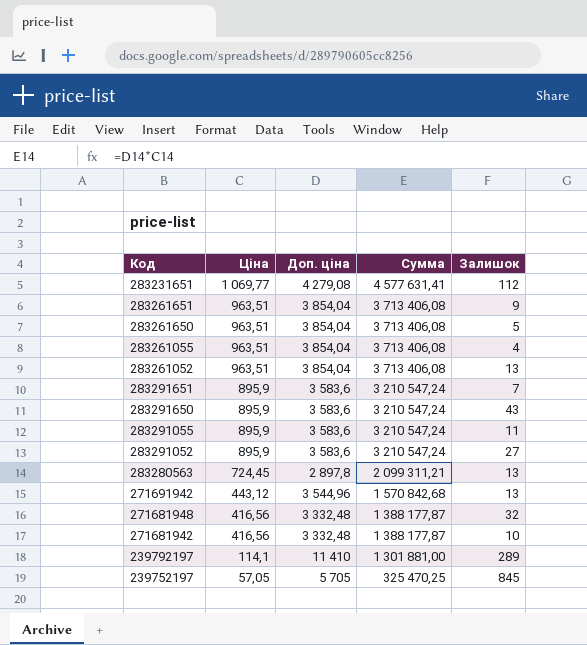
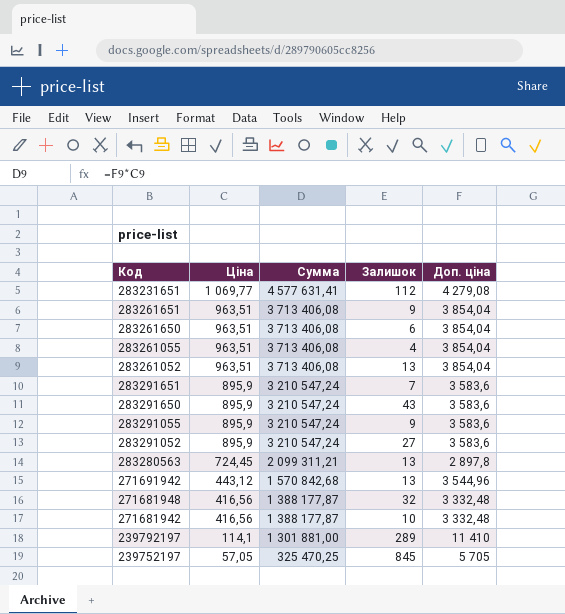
column Доп. ціна | position: 3 -> 5
283261650 | Залишок: 5 -> 6
283291055 | Залишок: 11 -> 9

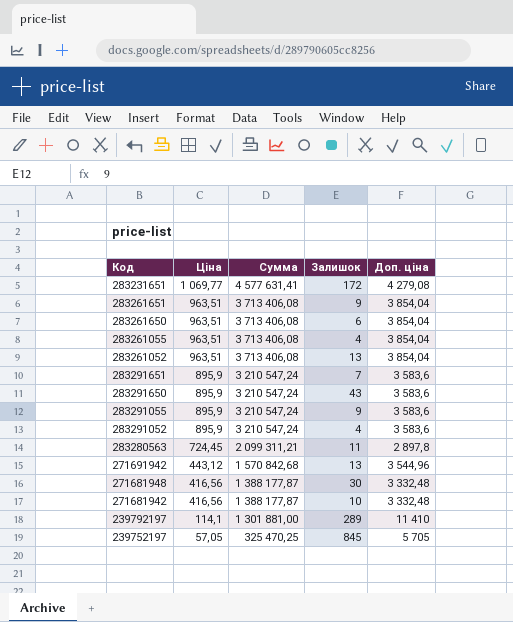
283231651 | Залишок: 112 -> 172
283291052 | Залишок: 27 -> 4
283280563 | Залишок: 13 -> 11
271681948 | Залишок: 32 -> 30

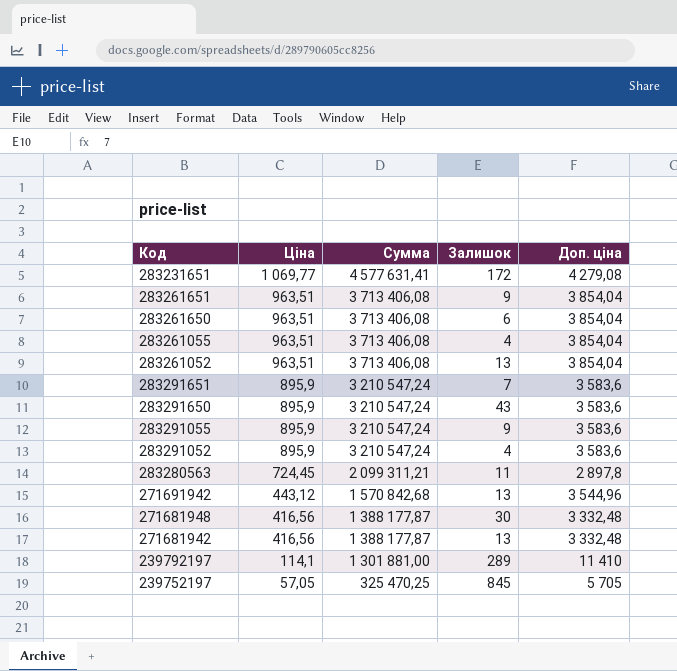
271681942 | Залишок: 10 -> 13

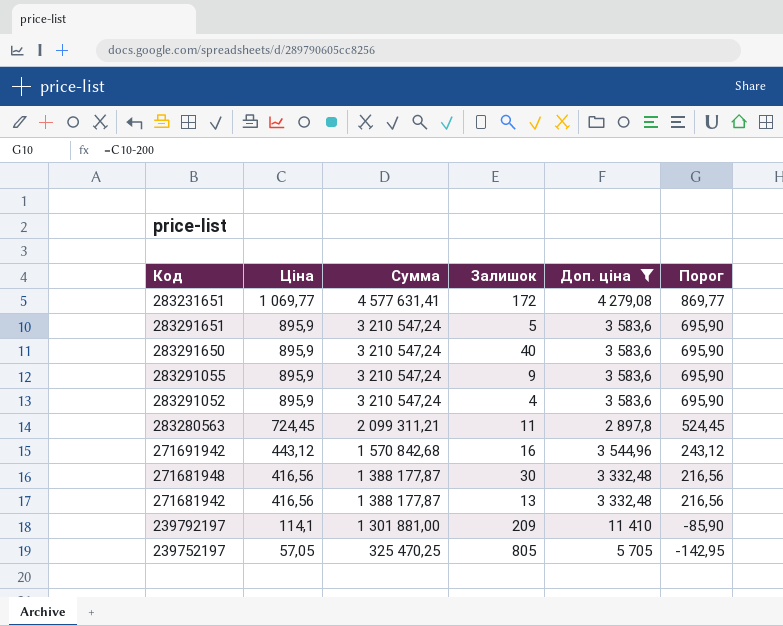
filter: none -> Доп. ціна != 3 854,04
column Порог | formula: none -> [Ціна] - 200
283291651 | Залишок: 7 -> 5
283291650 | Залишок: 43 -> 40
271691942 | Залишок: 13 -> 16
239792197 | Залишок: 289 -> 209
239752197 | Залишок: 845 -> 805

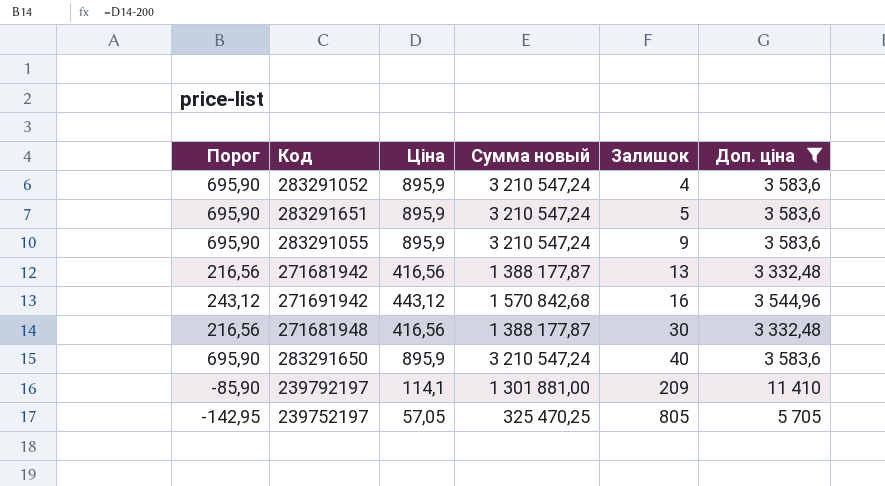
row order: Ціна descending -> Залишок ascending
column Порог | position: 6 -> 1
column name: Сумма -> Сумма новый
row 283231651: 1 069,77 | 4 577 631,41 | 172 | 4 279,08 | 869,77 -> none
row 283280563: 724,45 | 2 099 311,21 | 11 | 2 897,8 | 524,45 -> none

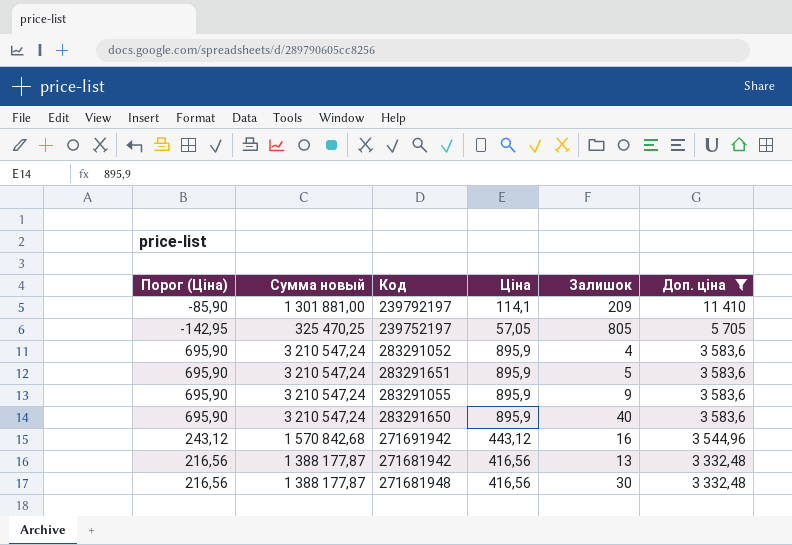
row order: Залишок ascending -> Доп. ціна descending
column name: Порог -> Порог (Ціна)
column Сумма новый | position: 4 -> 2

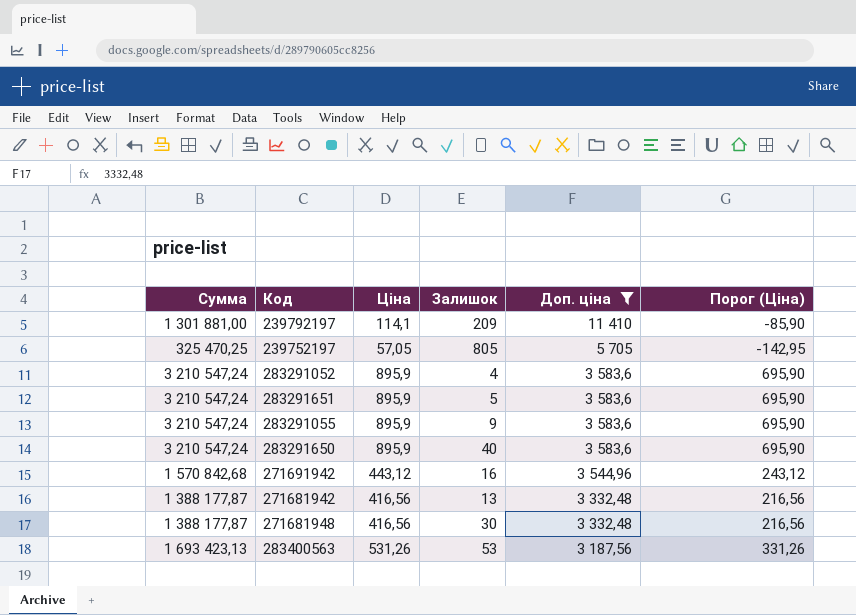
column name: Сумма новый -> Сумма
column Порог (Ціна) | position: 1 -> 6
row 283400563: none -> 1 693 423,13 | 531,26 | 53 | 3 187,56 | 331,26

